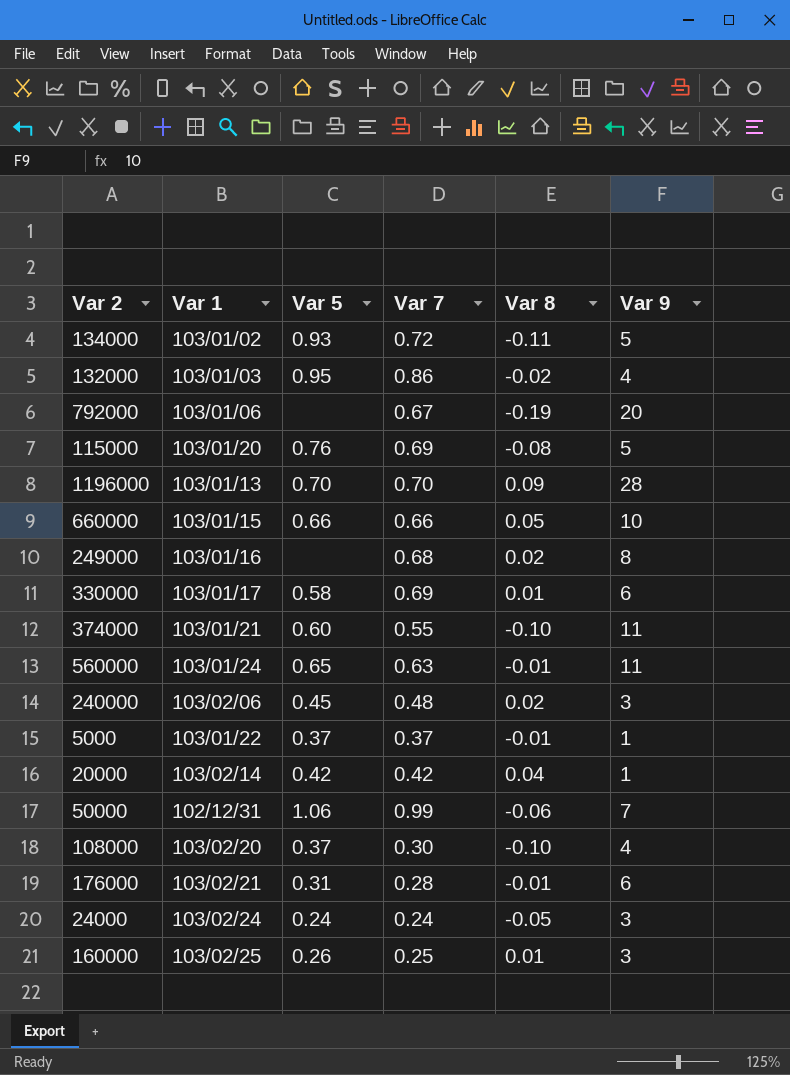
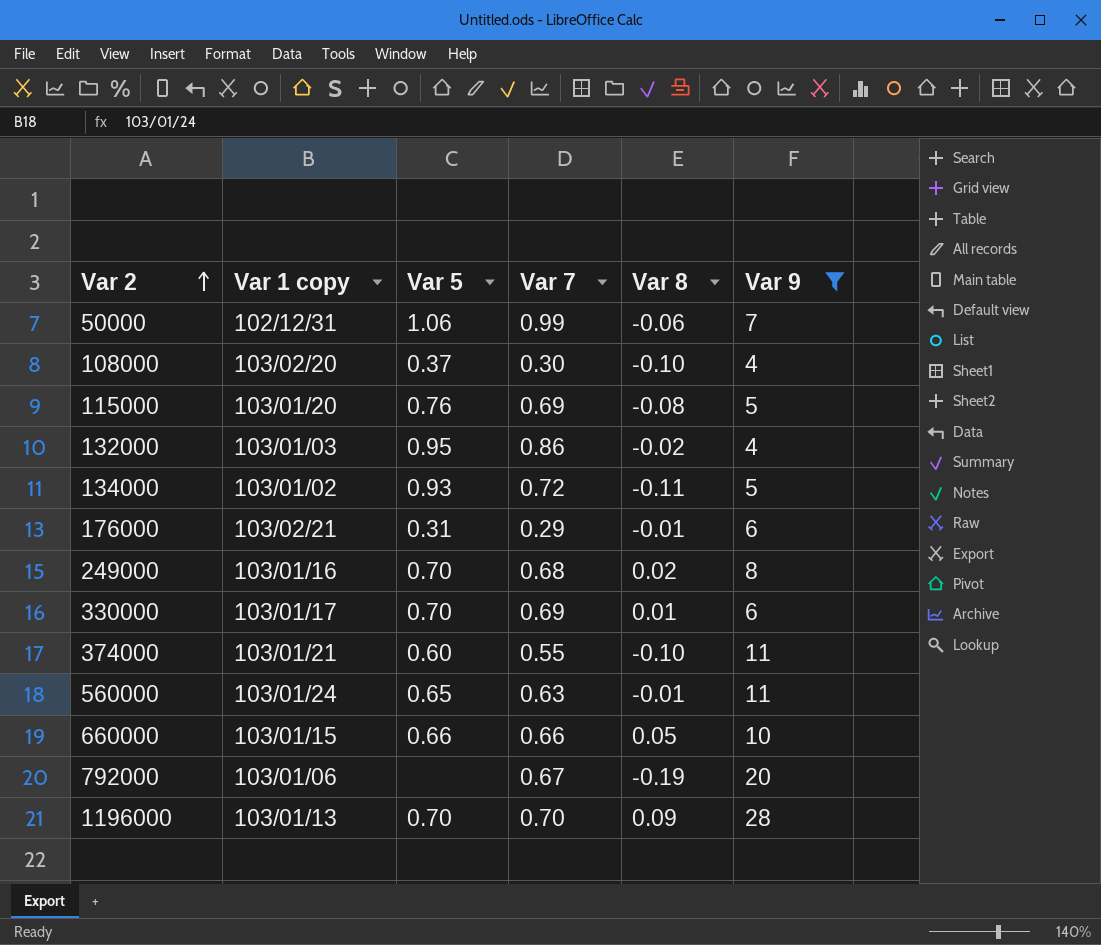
filter: none -> Var 9 >= 4
row order: none -> Var 2 ascending
column name: Var 1 -> Var 1 copy
176000 | Var 7: 0.28 -> 0.29
249000 | Var 5: none -> 0.70
330000 | Var 5: 0.58 -> 0.70

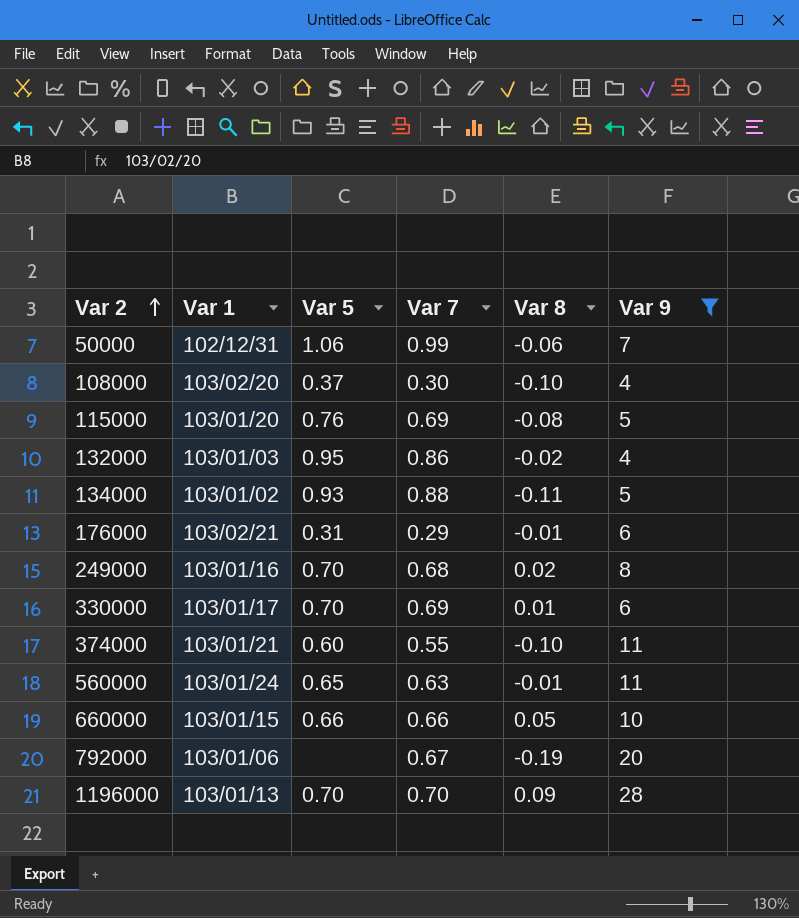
column name: Var 1 copy -> Var 1
134000 | Var 7: 0.72 -> 0.88

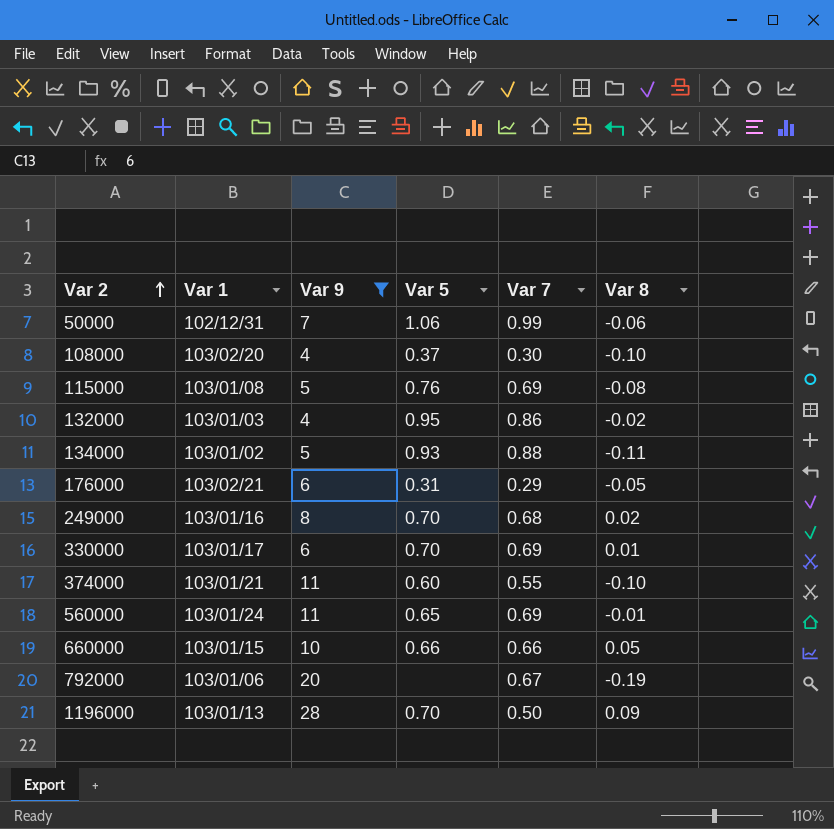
column Var 9 | position: 6 -> 3
115000 | Var 1: 103/01/20 -> 103/01/08
176000 | Var 8: -0.01 -> -0.05
560000 | Var 7: 0.63 -> 0.69
1196000 | Var 7: 0.70 -> 0.50

